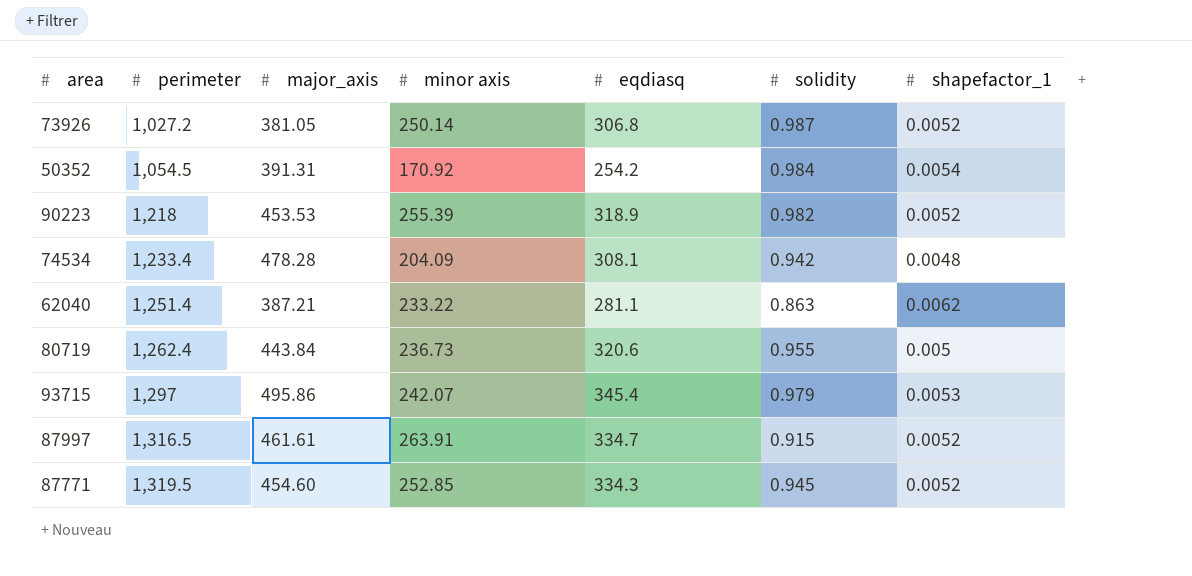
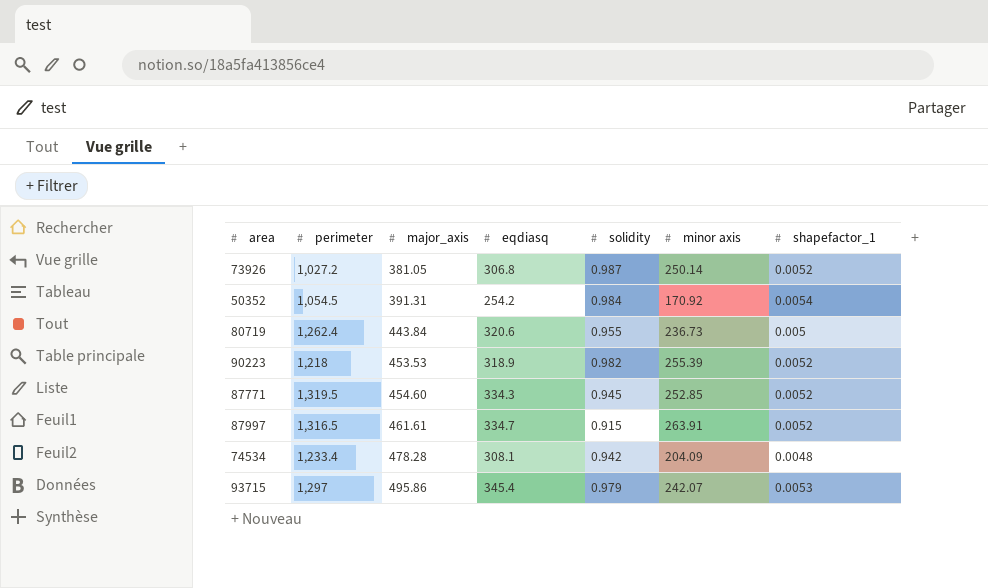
row order: perimeter ascending -> major_axis ascending
column minor axis | position: 4 -> 6
row 62040: 1,251.4 | 387.21 | 233.22 | 281.1 | 0.863 | 0.0062 -> none

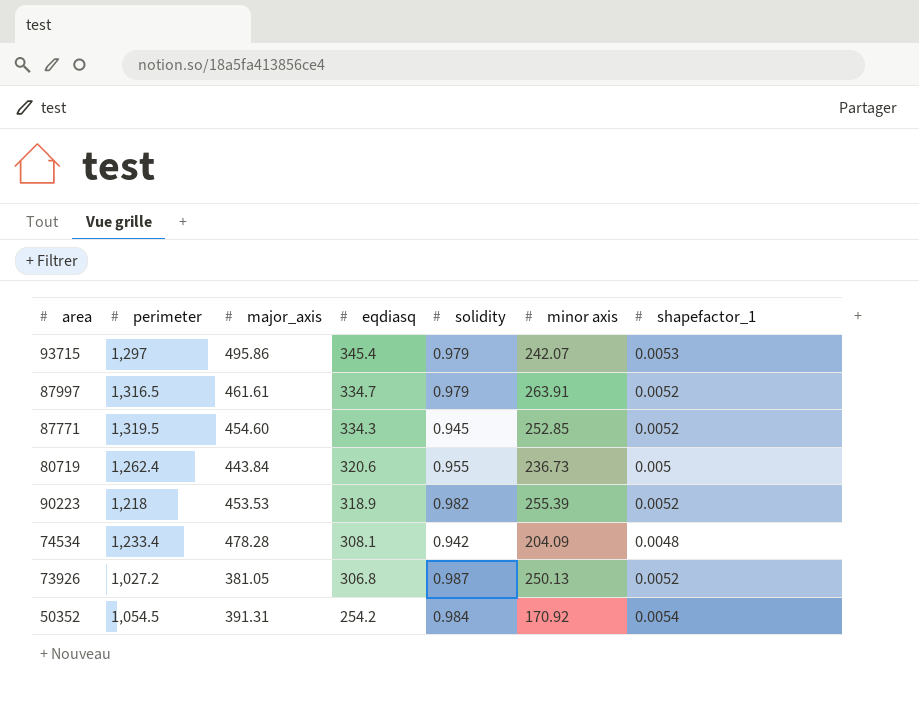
row order: major_axis ascending -> eqdiasq descending
87997 | solidity: 0.915 -> 0.979
73926 | minor axis: 250.14 -> 250.13

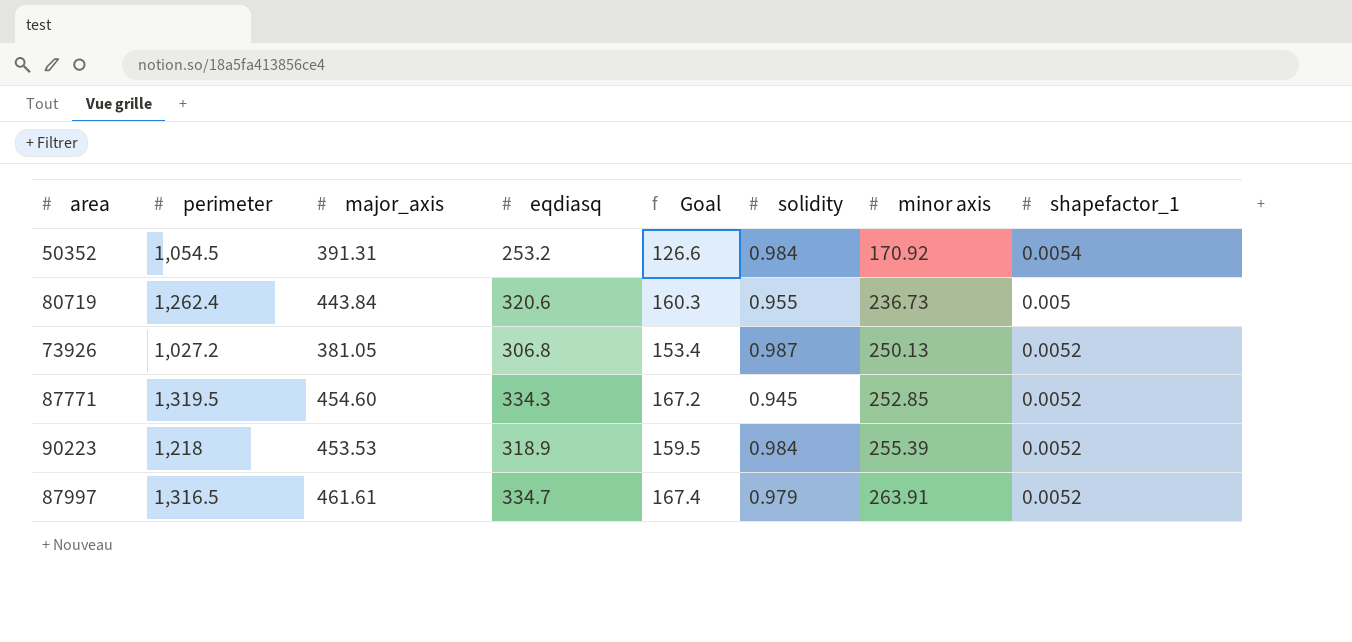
row order: eqdiasq descending -> minor axis ascending
column Goal | formula: none -> [eqdiasq] * 0.5
row 93715: 1,297 | 495.86 | 345.4 | 0.979 | 242.07 | 0.0053 -> none
row 74534: 1,233.4 | 478.28 | 308.1 | 0.942 | 204.09 | 0.0048 -> none
50352 | eqdiasq: 254.2 -> 253.2
90223 | solidity: 0.982 -> 0.984

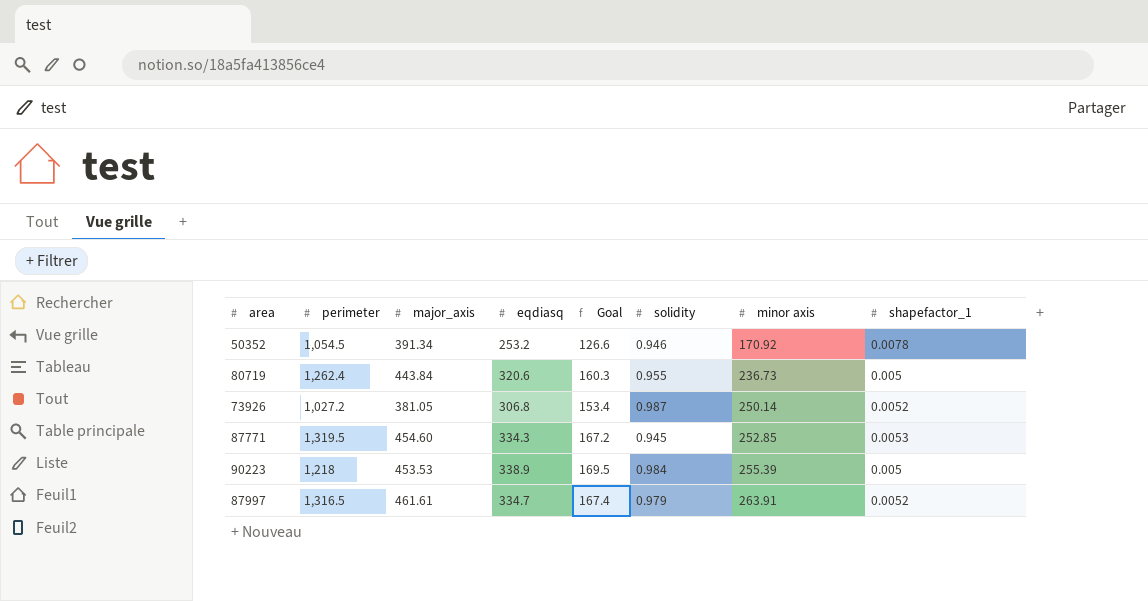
50352 | major_axis: 391.31 -> 391.34
50352 | solidity: 0.984 -> 0.946
50352 | shapefactor_1: 0.0054 -> 0.0078
73926 | minor axis: 250.13 -> 250.14
87771 | shapefactor_1: 0.0052 -> 0.0053
90223 | eqdiasq: 318.9 -> 338.9
90223 | Goal: 159.5 -> 169.5
90223 | shapefactor_1: 0.0052 -> 0.005

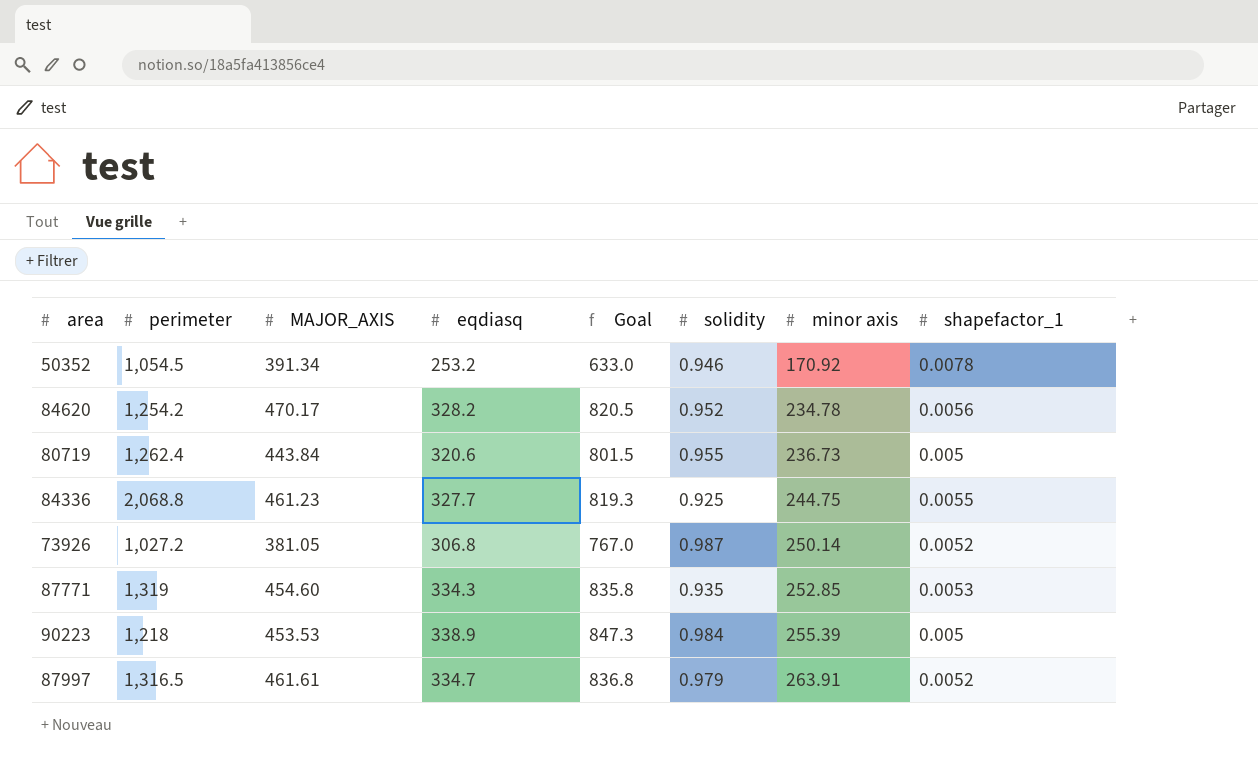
column name: major_axis -> MAJOR_AXIS
column Goal | formula: [eqdiasq] * 0.5 -> [eqdiasq] * 2.5
row 84620: none -> 1,254.2 | 470.17 | 328.2 | 820.5 | 0.952 | 234.78 | 0.0056
row 84336: none -> 2,068.8 | 461.23 | 327.7 | 819.3 | 0.925 | 244.75 | 0.0055
87771 | perimeter: 1,319.5 -> 1,319
87771 | solidity: 0.945 -> 0.935

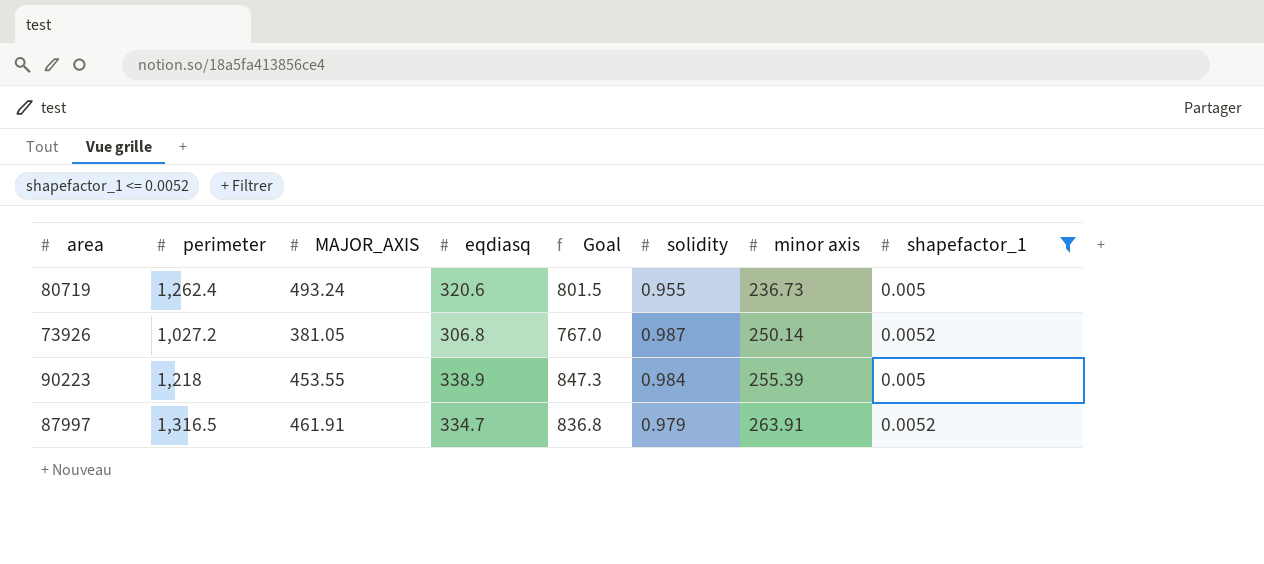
filter: none -> shapefactor_1 <= 0.0052
80719 | MAJOR_AXIS: 443.84 -> 493.24
90223 | MAJOR_AXIS: 453.53 -> 453.55
87997 | MAJOR_AXIS: 461.61 -> 461.91

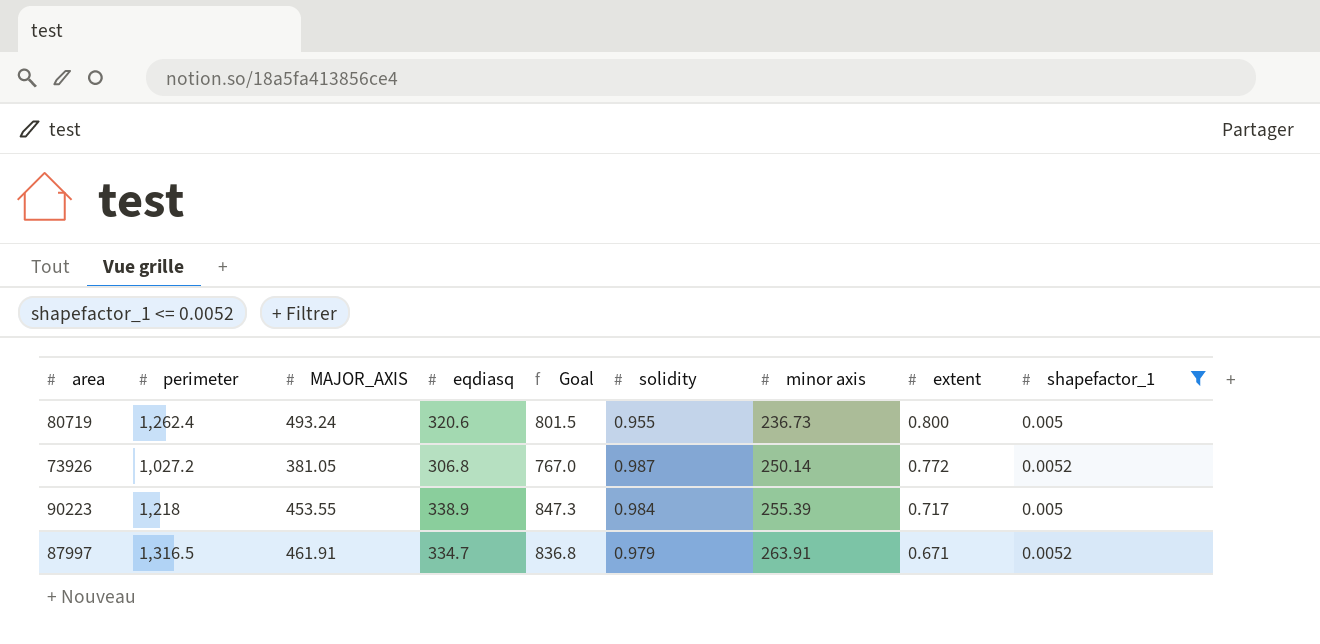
column extent | position: none -> 8

